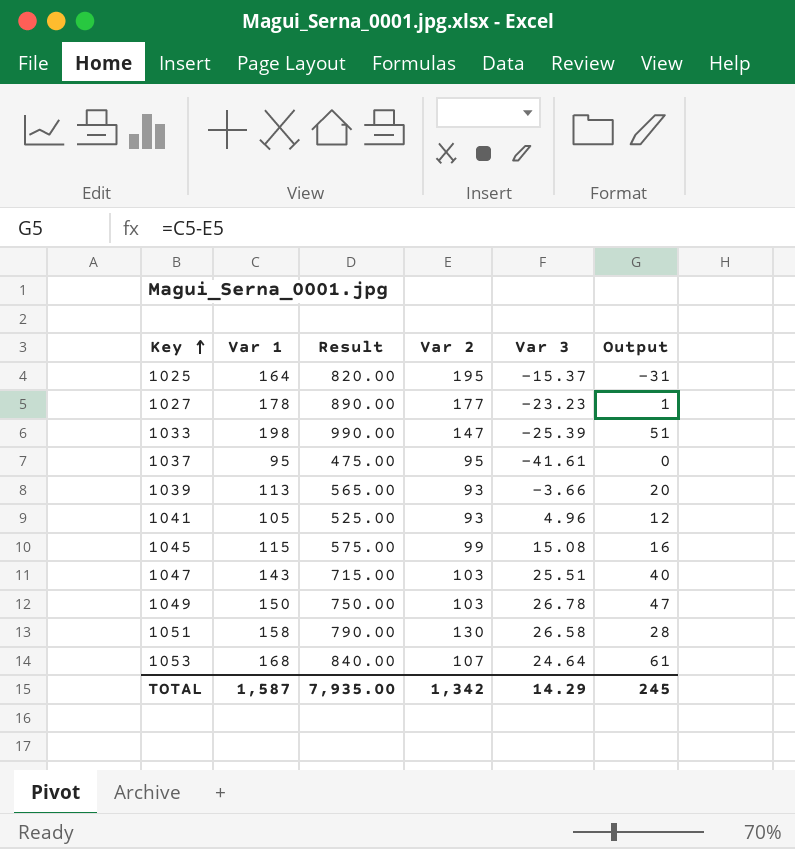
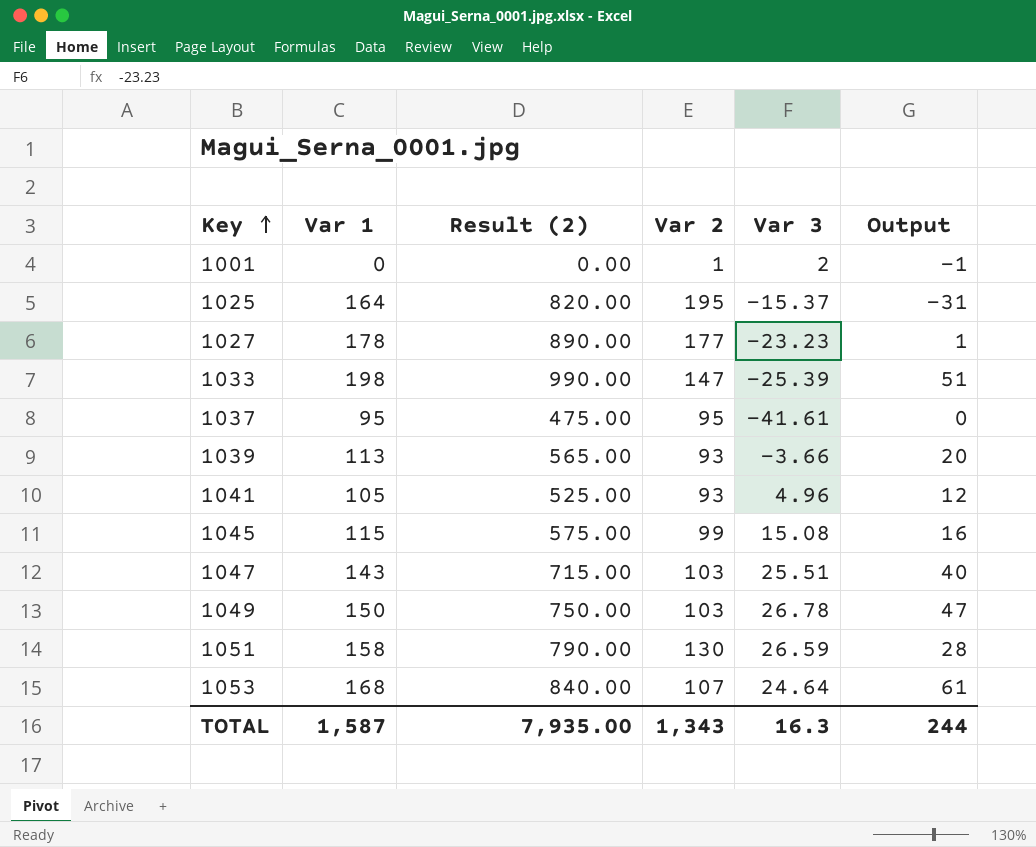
column name: Result -> Result (2)
row 1001: none -> 0 | 0.00 | 1 | 2 | -1
1051 | Var 3: 26.58 -> 26.59
TOTAL | Var 2: 1,342 -> 1,343
TOTAL | Var 3: 14.29 -> 16.3
TOTAL | Output: 245 -> 244

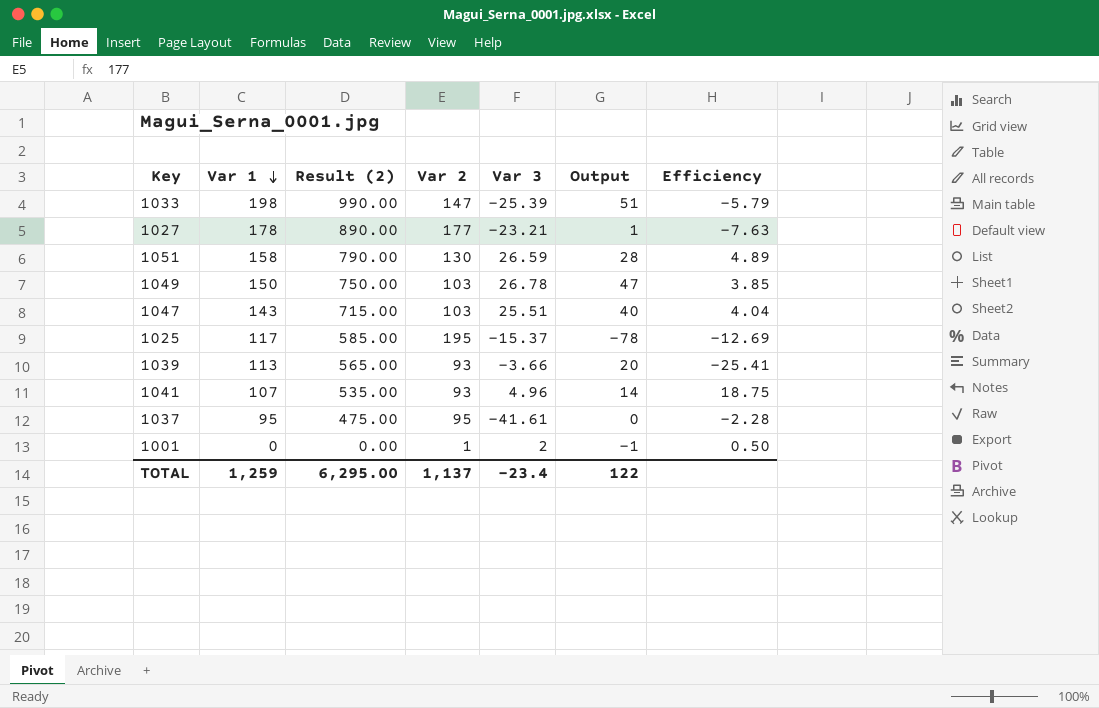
row order: Key ascending -> Var 1 descending
column Efficiency | formula: none -> [Var 2] / [Var 3]
row 1045: 115 | 575.00 | 99 | 15.08 | 16 -> none
row 1053: 168 | 840.00 | 107 | 24.64 | 61 -> none
1027 | Var 3: -23.23 -> -23.21
1025 | Var 1: 164 -> 117
1025 | Result (2): 820.00 -> 585.00
1025 | Output: -31 -> -78
1041 | Var 1: 105 -> 107
1041 | Result (2): 525.00 -> 535.00
1041 | Output: 12 -> 14
TOTAL | Var 1: 1,587 -> 1,259
TOTAL | Result (2): 7,935.00 -> 6,295.00
TOTAL | Var 2: 1,343 -> 1,137
TOTAL | Var 3: 16.3 -> -23.4
TOTAL | Output: 244 -> 122

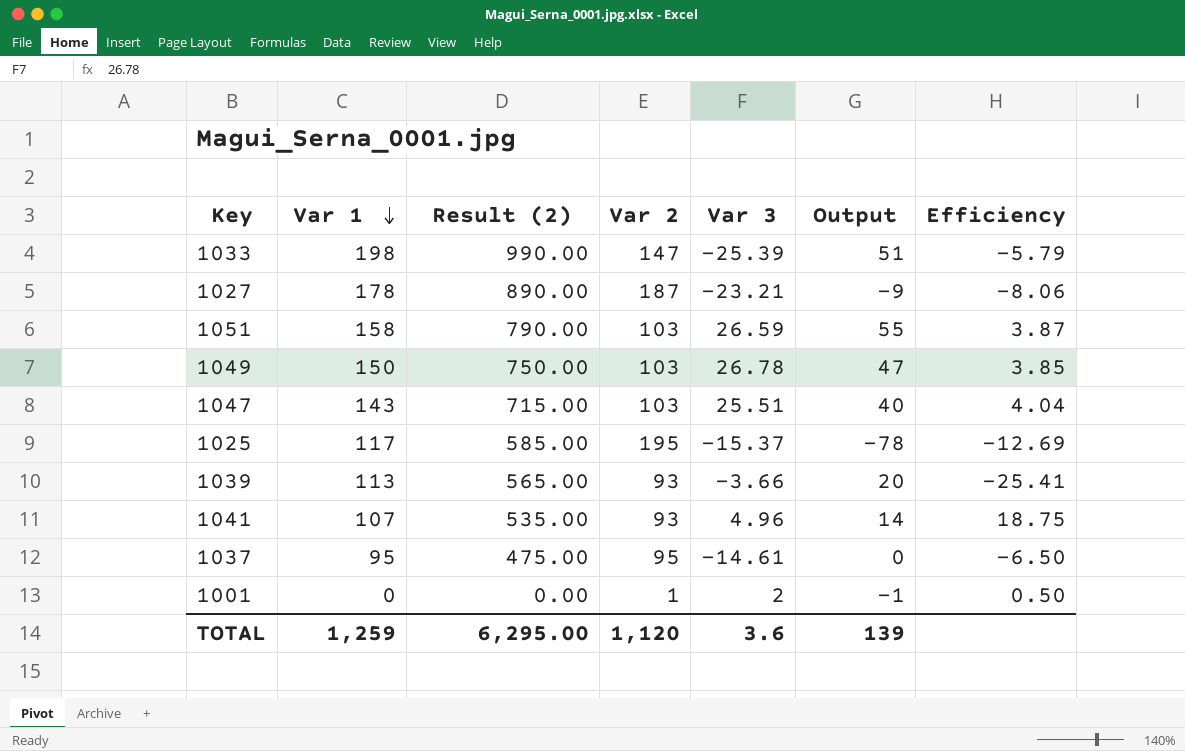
1027 | Var 2: 177 -> 187
1027 | Output: 1 -> -9
1027 | Efficiency: -7.63 -> -8.06
1051 | Var 2: 130 -> 103
1051 | Output: 28 -> 55
1051 | Efficiency: 4.89 -> 3.87
1037 | Var 3: -41.61 -> -14.61
1037 | Efficiency: -2.28 -> -6.50
TOTAL | Var 2: 1,137 -> 1,120
TOTAL | Var 3: -23.4 -> 3.6
TOTAL | Output: 122 -> 139

